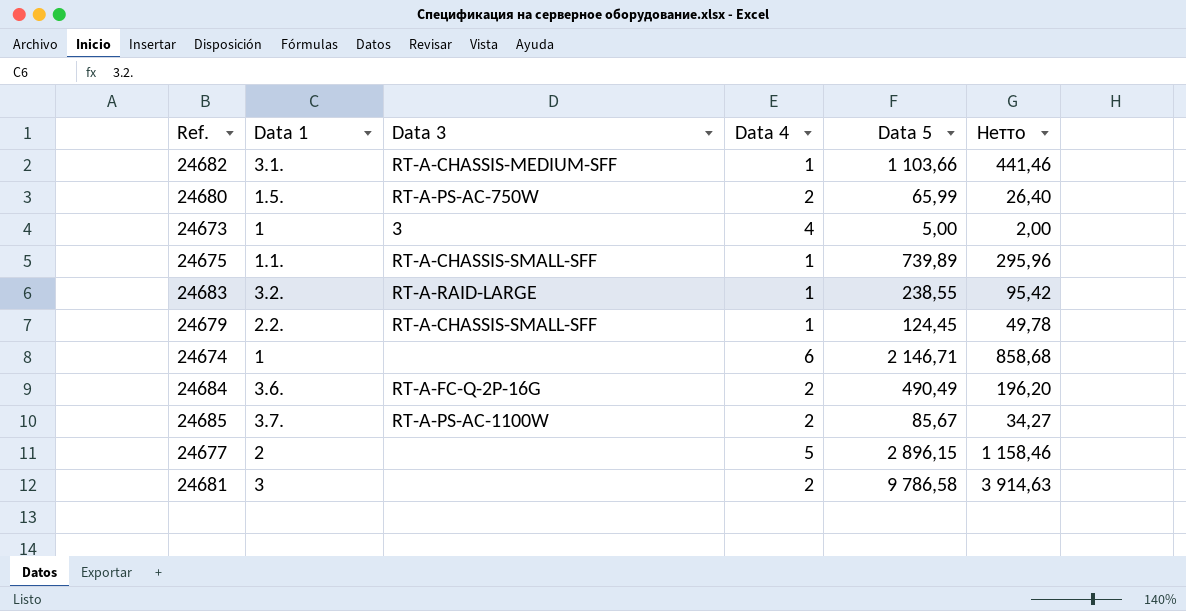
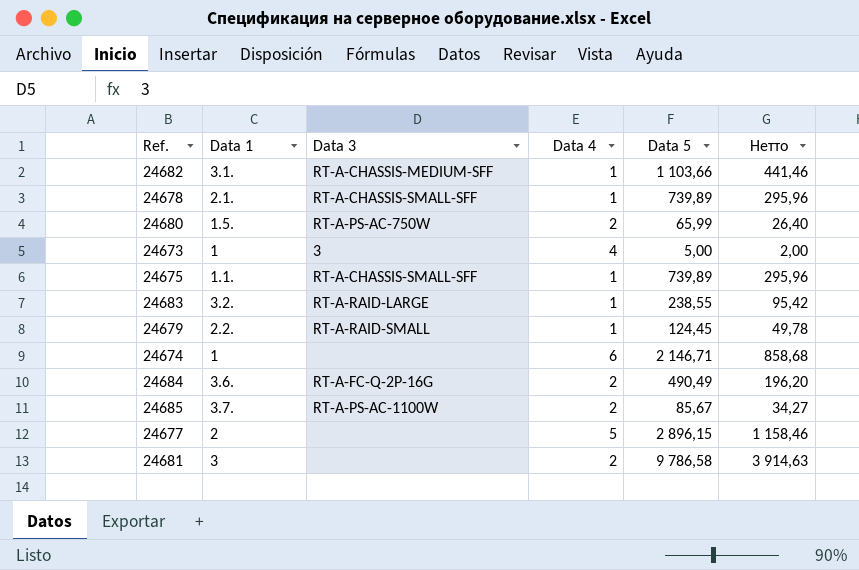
row 24678: none -> 2.1. | RT-A-CHASSIS-SMALL-SFF | 1 | 739,89 | 295,96
24679 | Data 3: RT-A-CHASSIS-SMALL-SFF -> RT-A-RAID-SMALL

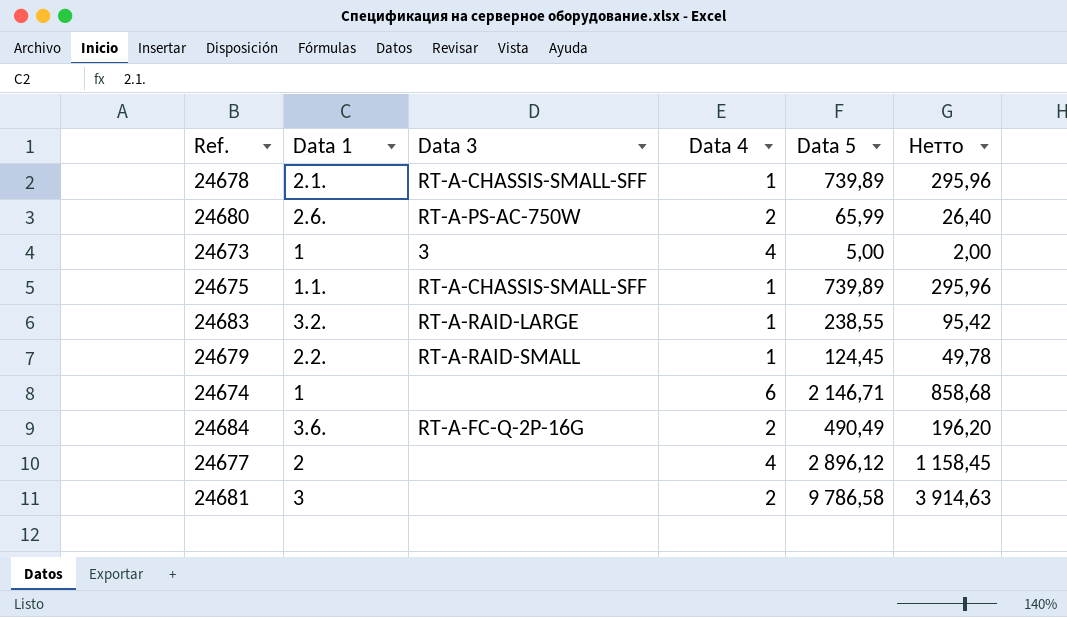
row 24682: 3.1. | RT-A-CHASSIS-MEDIUM-SFF | 1 | 1 103,66 | 441,46 -> none
row 24685: 3.7. | RT-A-PS-AC-1100W | 2 | 85,67 | 34,27 -> none
24680 | Data 1: 1.5. -> 2.6.
24677 | Data 4: 5 -> 4
24677 | Data 5: 2 896,15 -> 2 896,12
24677 | Нетто: 1 158,46 -> 1 158,45

